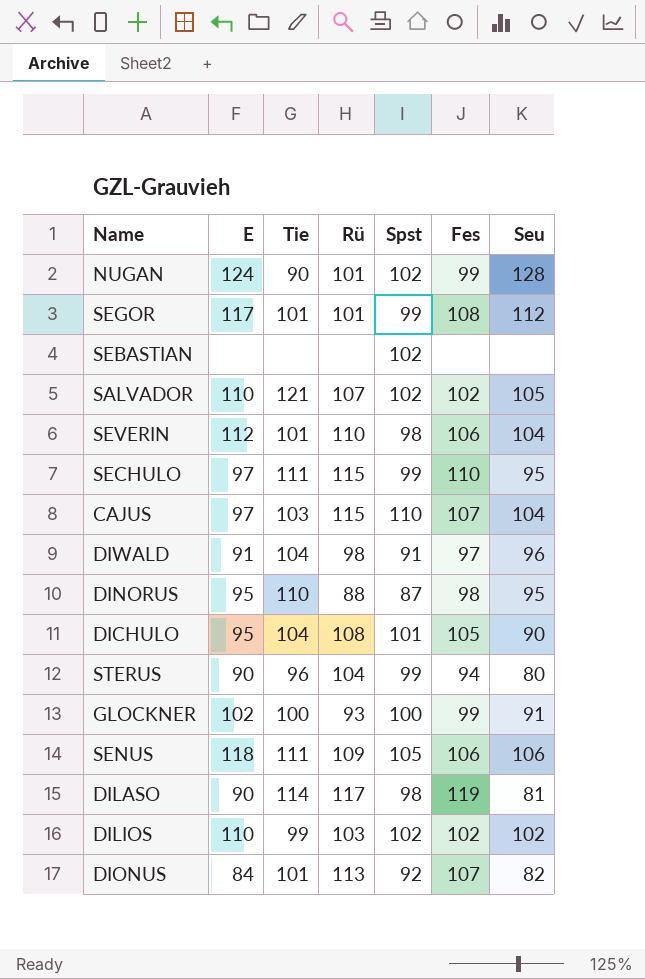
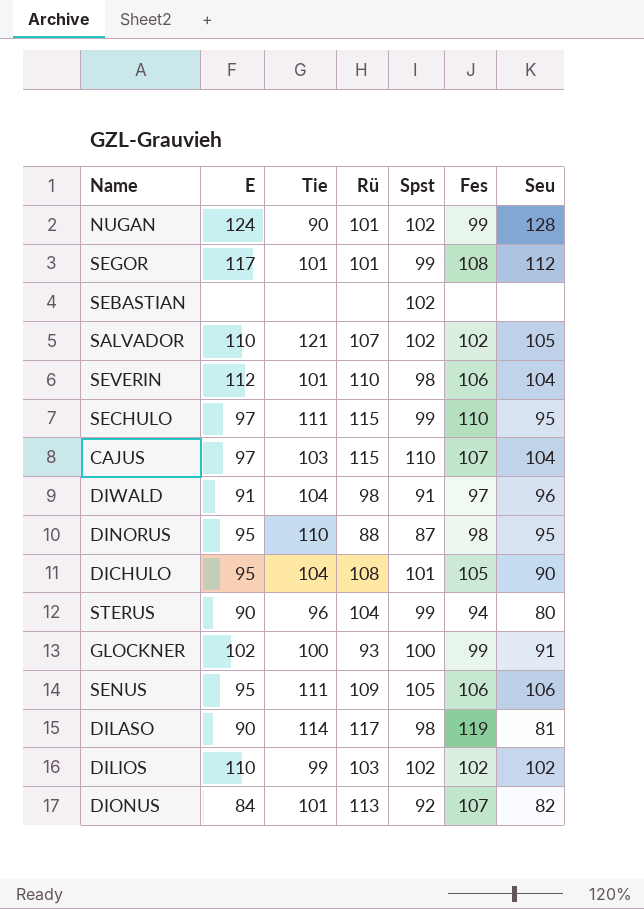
SENUS | E: 118 -> 95

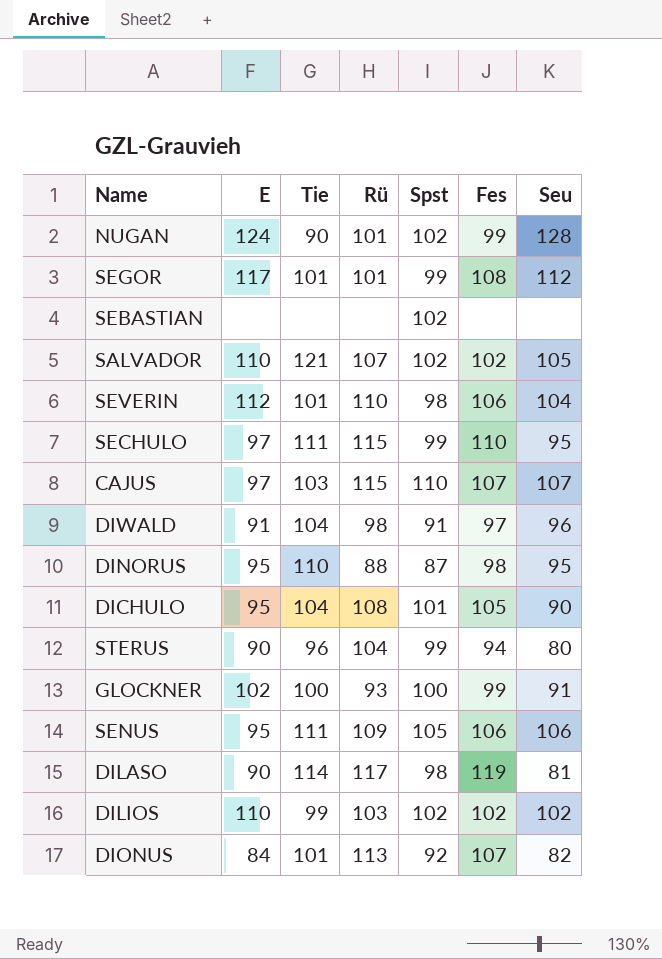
CAJUS | Seu: 104 -> 107

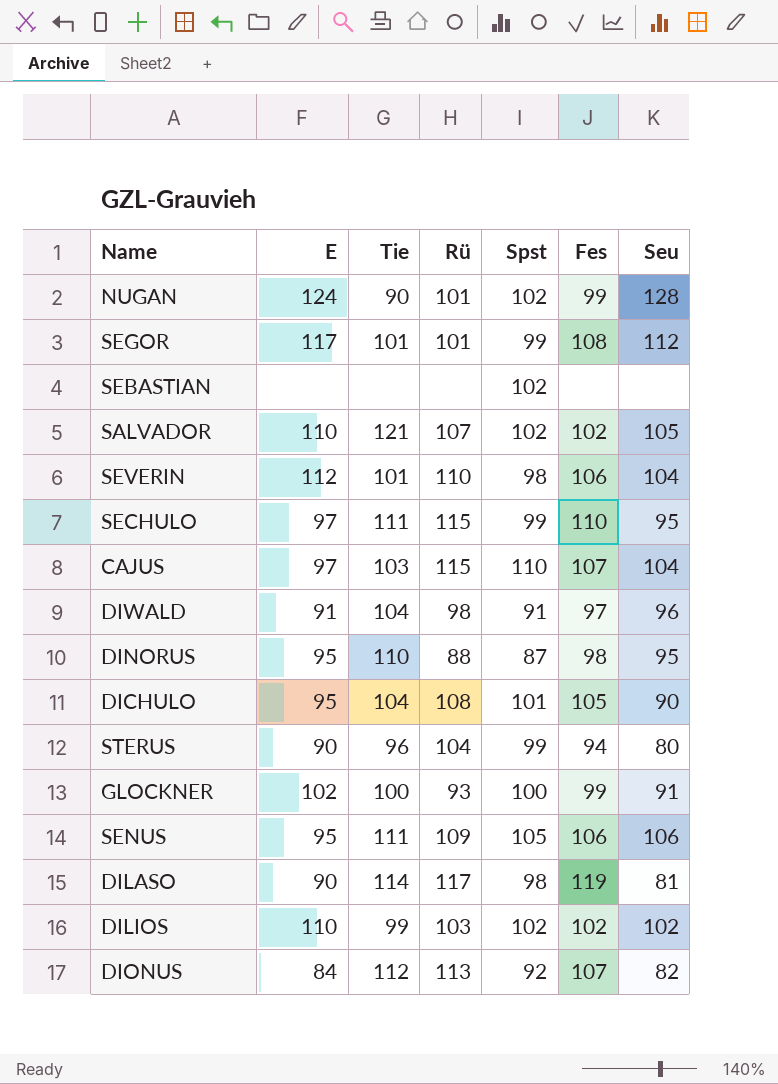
CAJUS | Seu: 107 -> 104
DIONUS | Tie: 101 -> 112

